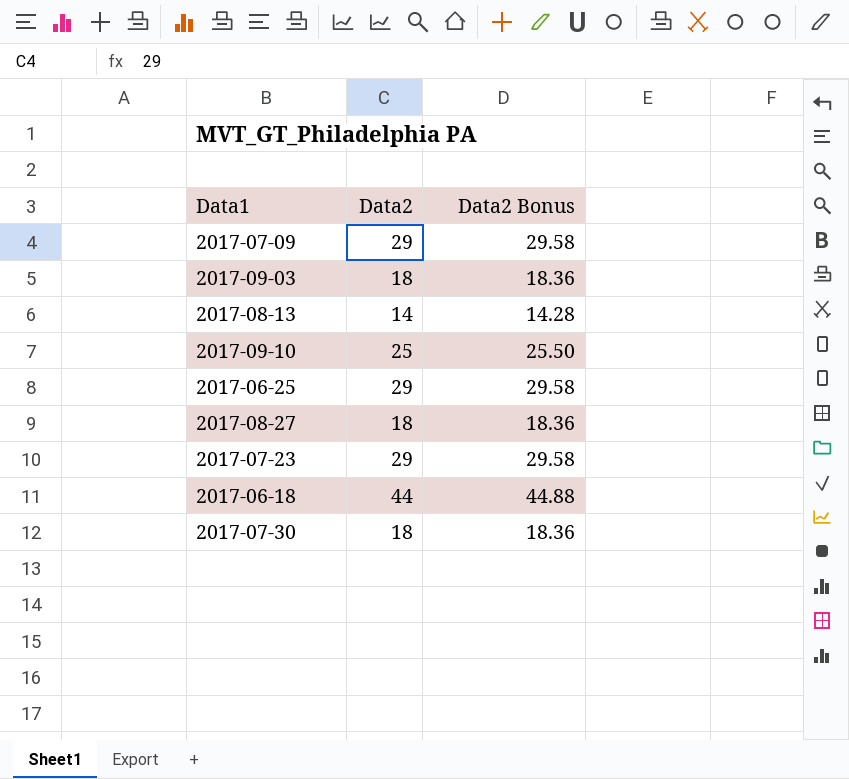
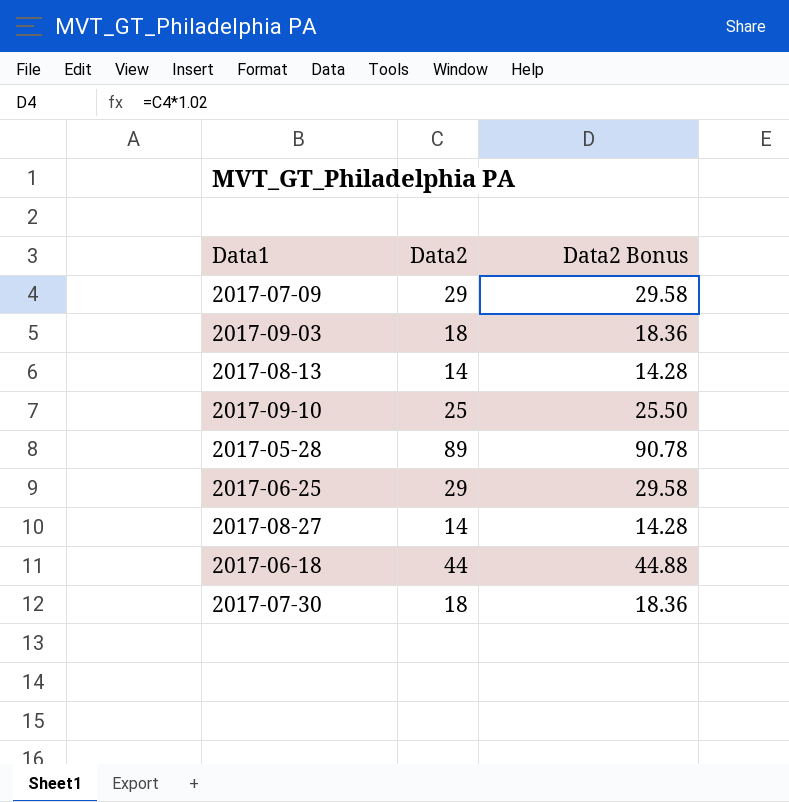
row 2017-07-23: 29 | 29.58 -> none
row 2017-05-28: none -> 89 | 90.78
2017-08-27 | Data2: 18 -> 14
2017-08-27 | Data2 Bonus: 18.36 -> 14.28

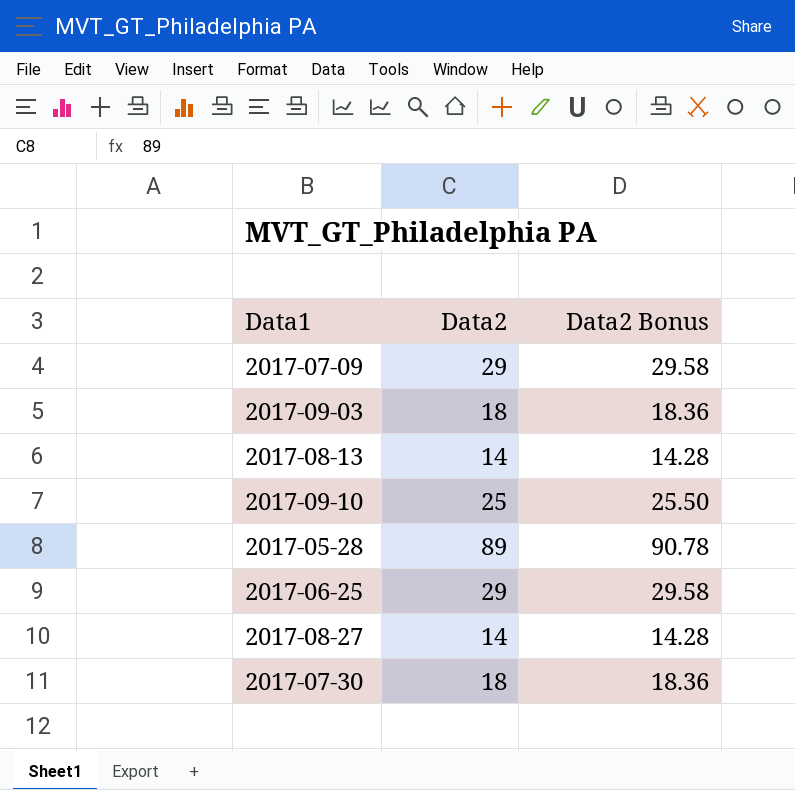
row 2017-06-18: 44 | 44.88 -> none

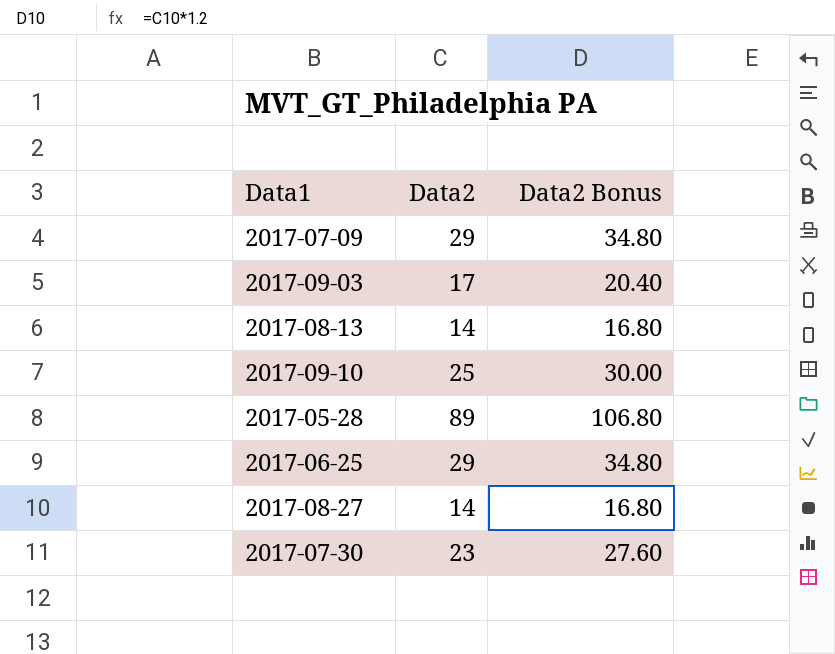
column Data2 Bonus | formula: [Data2] * 1.02 -> [Data2] * 1.2
2017-09-03 | Data2: 18 -> 17
2017-07-30 | Data2: 18 -> 23

